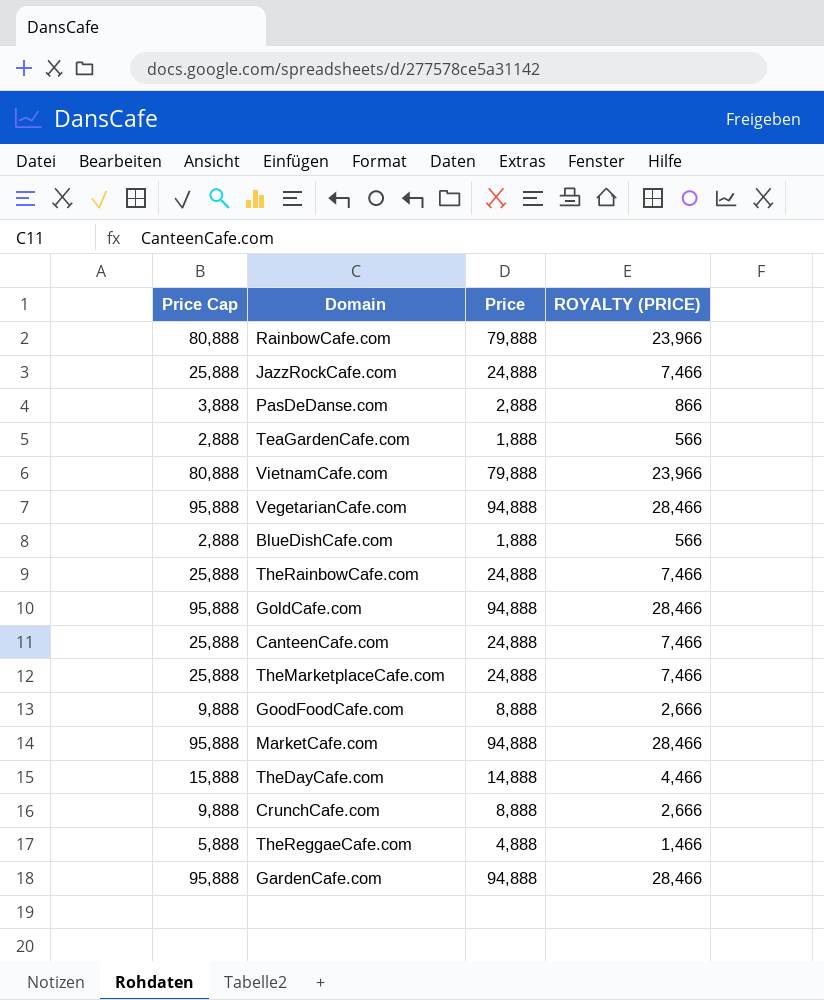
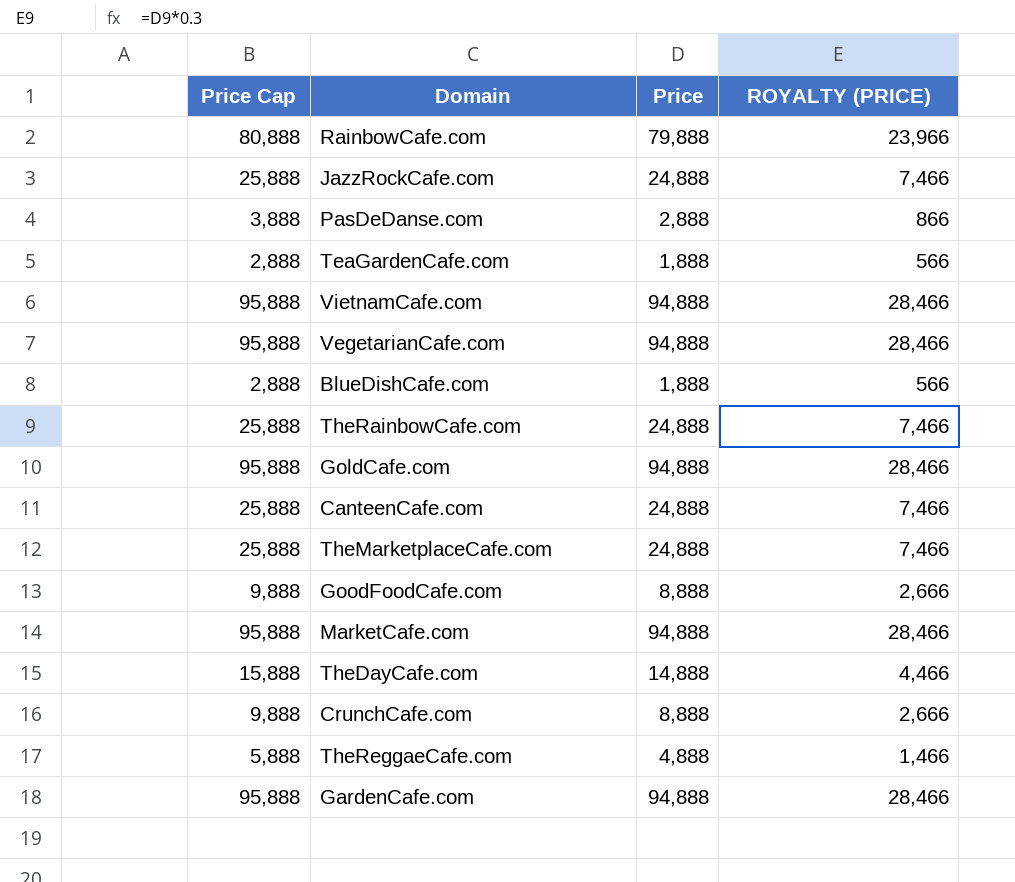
VietnamCafe.com | Price Cap: 80,888 -> 95,888
VietnamCafe.com | Price: 79,888 -> 94,888
VietnamCafe.com | ROYALTY (PRICE): 23,966 -> 28,466

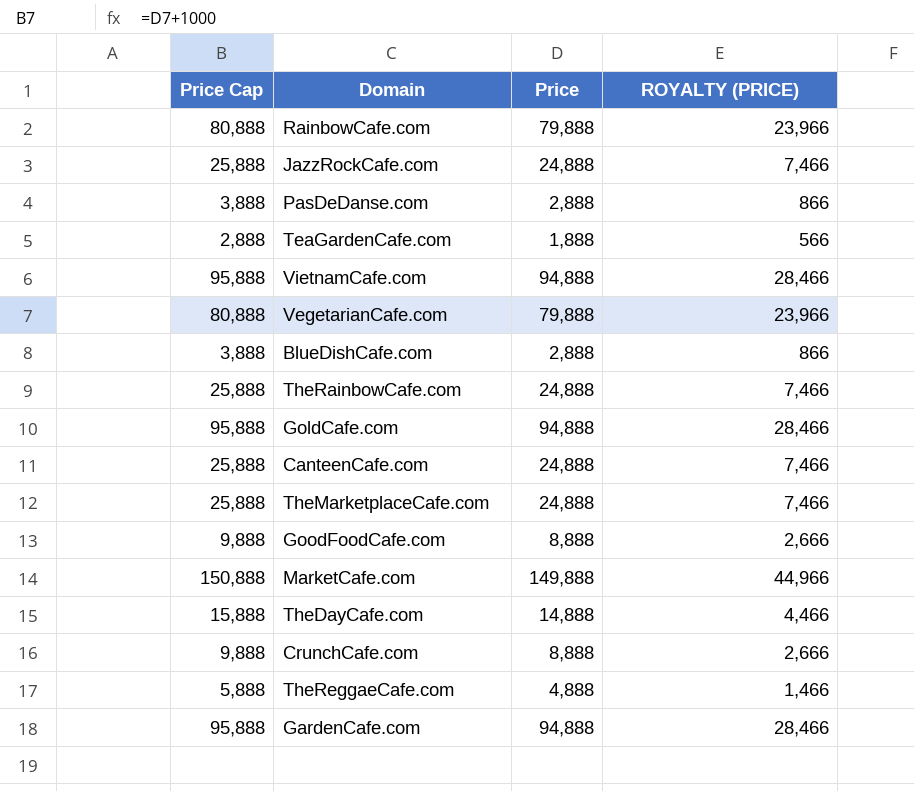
VegetarianCafe.com | Price Cap: 95,888 -> 80,888
VegetarianCafe.com | Price: 94,888 -> 79,888
VegetarianCafe.com | ROYALTY (PRICE): 28,466 -> 23,966
BlueDishCafe.com | Price Cap: 2,888 -> 3,888
BlueDishCafe.com | Price: 1,888 -> 2,888
BlueDishCafe.com | ROYALTY (PRICE): 566 -> 866
MarketCafe.com | Price Cap: 95,888 -> 150,888
MarketCafe.com | Price: 94,888 -> 149,888
MarketCafe.com | ROYALTY (PRICE): 28,466 -> 44,966

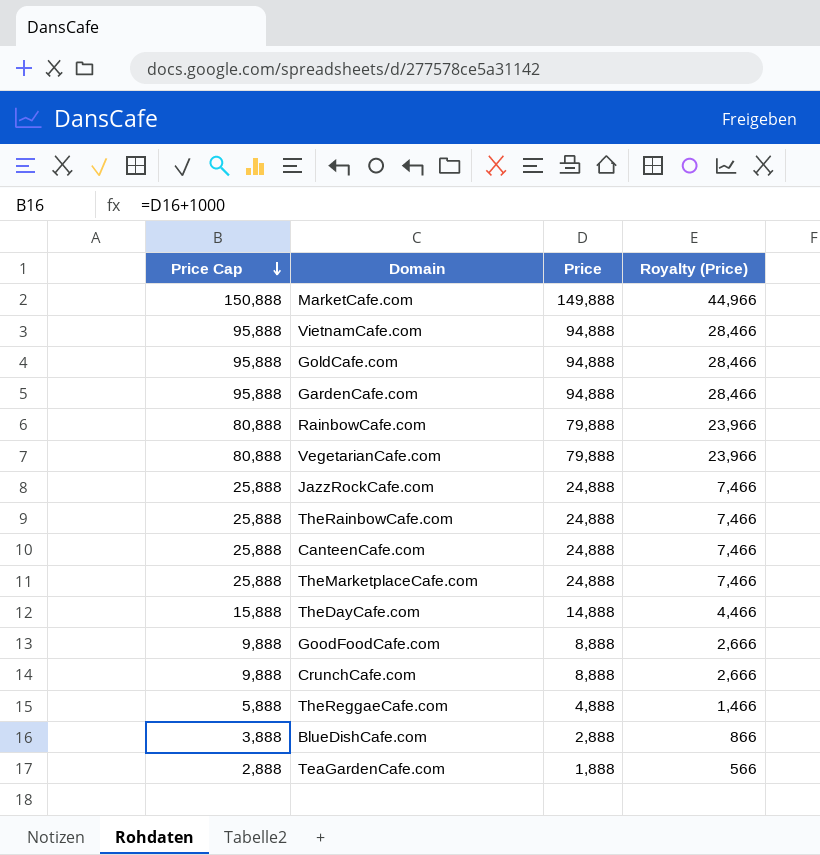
row order: none -> Price Cap descending
column name: ROYALTY (PRICE) -> Royalty (Price)
row PasDeDanse.com: 3,888 | 2,888 | 866 -> none

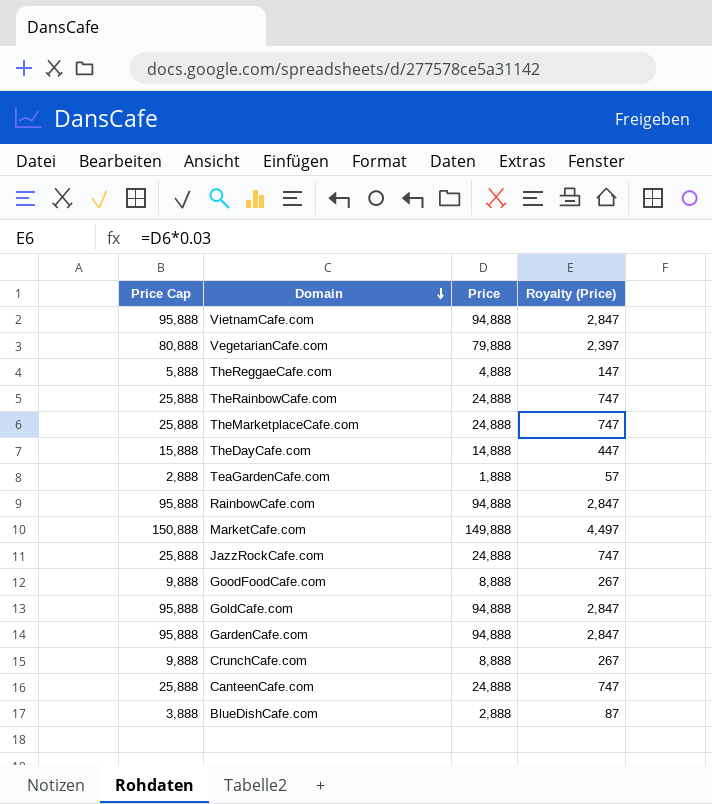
row order: Price Cap descending -> Domain descending
column Royalty (Price) | formula: [Price] * 0.3 -> [Price] * 0.03
RainbowCafe.com | Price Cap: 80,888 -> 95,888
RainbowCafe.com | Price: 79,888 -> 94,888

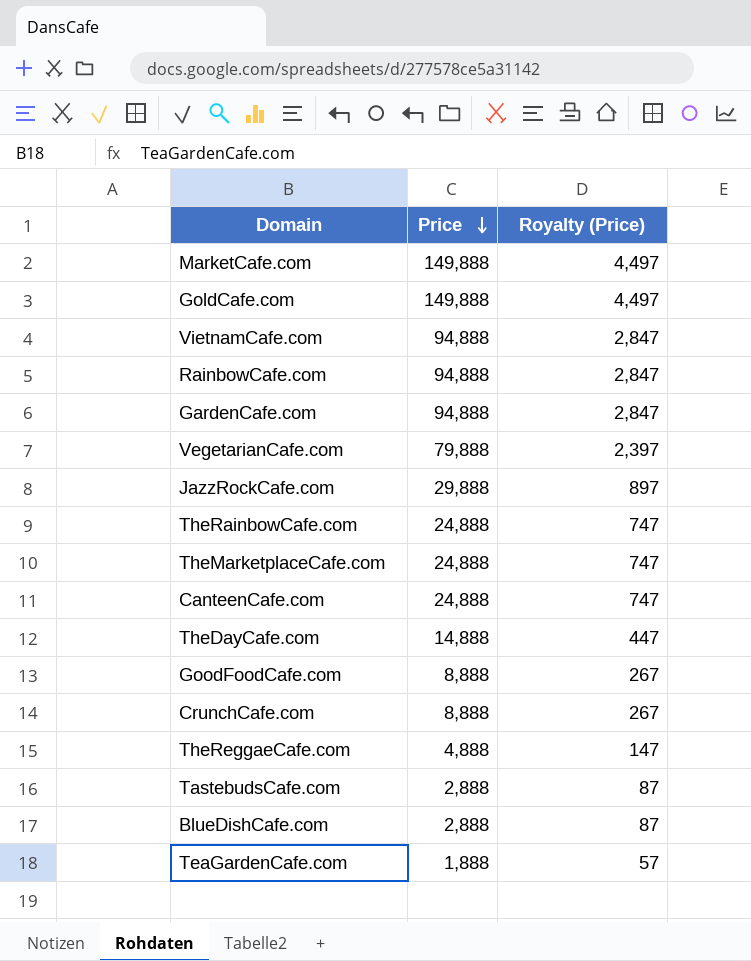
row order: Domain descending -> Price descending
column Price Cap | formula: [Price] + 1000 -> none
GoldCafe.com | Price: 94,888 -> 149,888
GoldCafe.com | Royalty (Price): 2,847 -> 4,497
JazzRockCafe.com | Price: 24,888 -> 29,888
JazzRockCafe.com | Royalty (Price): 747 -> 897
row TastebudsCafe.com: none -> 2,888 | 87

